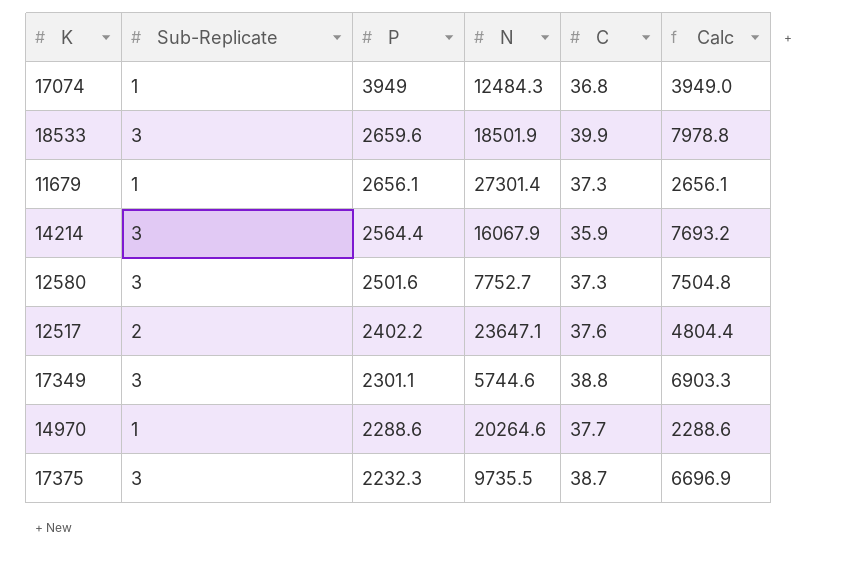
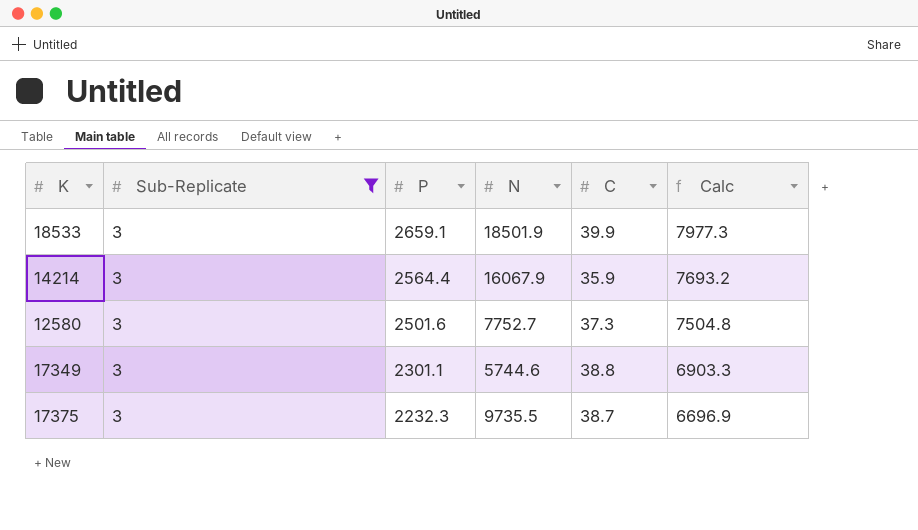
filter: none -> Sub-Replicate = 3
18533 | P: 2659.6 -> 2659.1
18533 | Calc: 7978.8 -> 7977.3

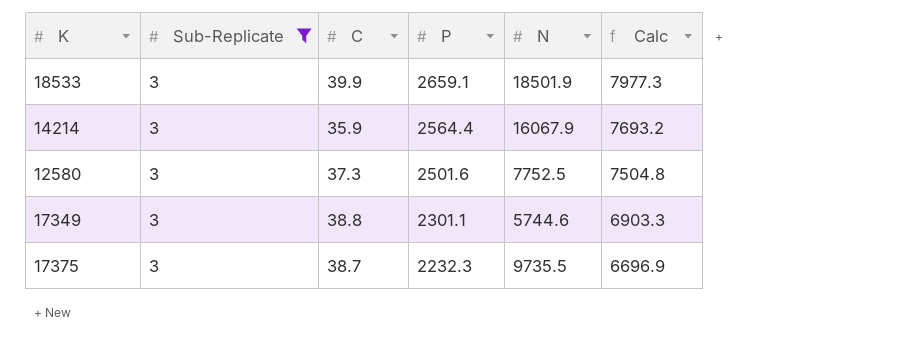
column C | position: 5 -> 3
12580 | N: 7752.7 -> 7752.5

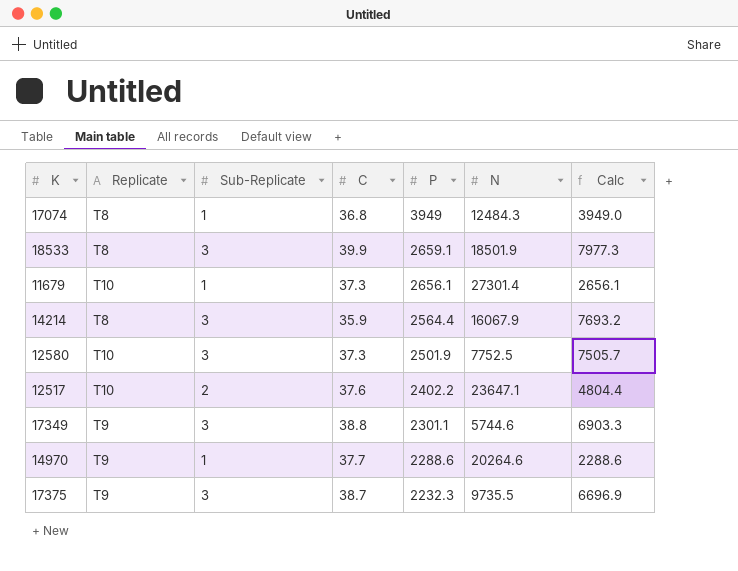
filter: Sub-Replicate = 3 -> none
column Replicate | position: none -> 2
12580 | P: 2501.6 -> 2501.9
12580 | Calc: 7504.8 -> 7505.7

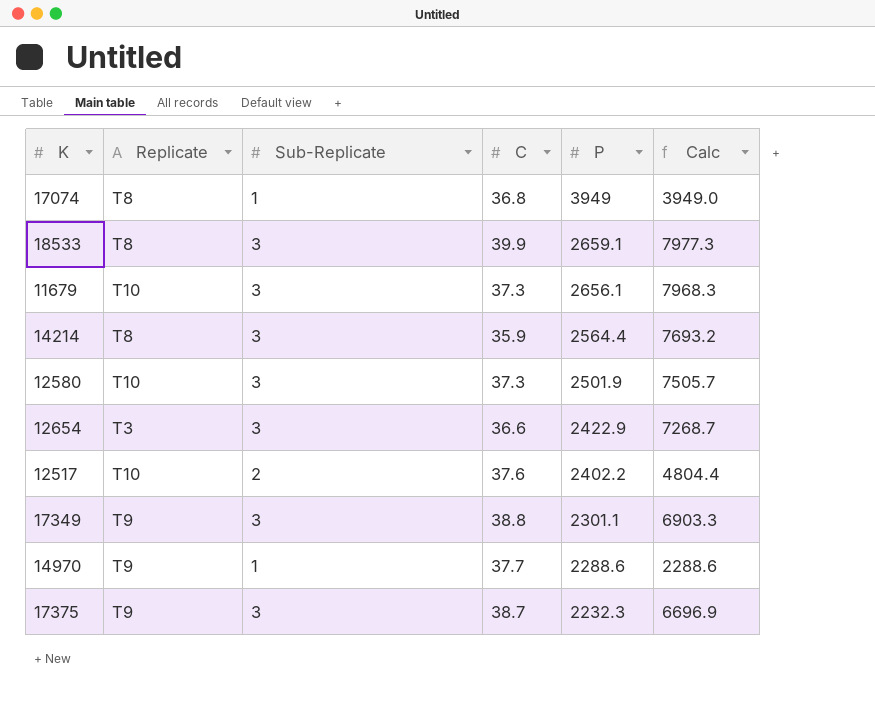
column N | position: 6 -> none
11679 | Sub-Replicate: 1 -> 3
11679 | Calc: 2656.1 -> 7968.3
row 12654: none -> T3 | 3 | 36.6 | 2422.9 | 7268.7

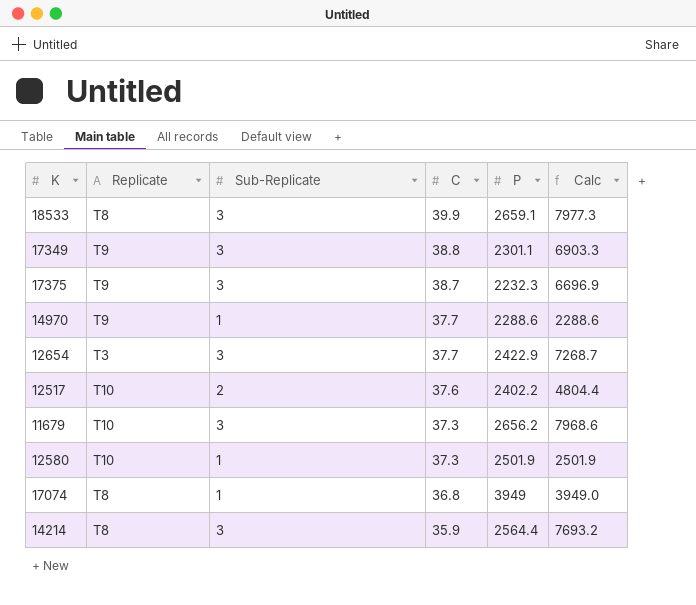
row order: P descending -> C descending
12654 | C: 36.6 -> 37.7
11679 | P: 2656.1 -> 2656.2
11679 | Calc: 7968.3 -> 7968.6
12580 | Sub-Replicate: 3 -> 1
12580 | Calc: 7505.7 -> 2501.9

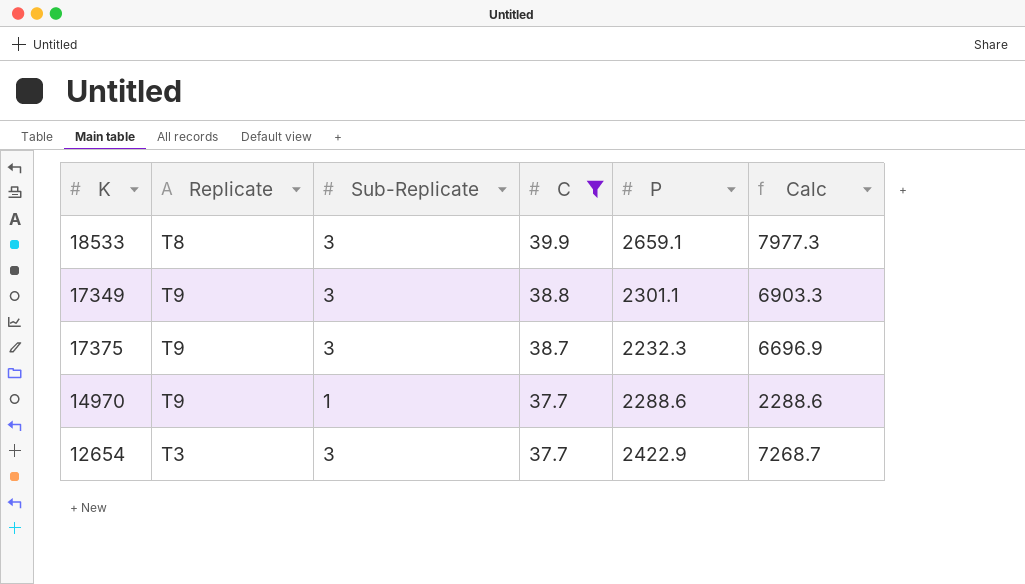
filter: none -> C >= 37.7

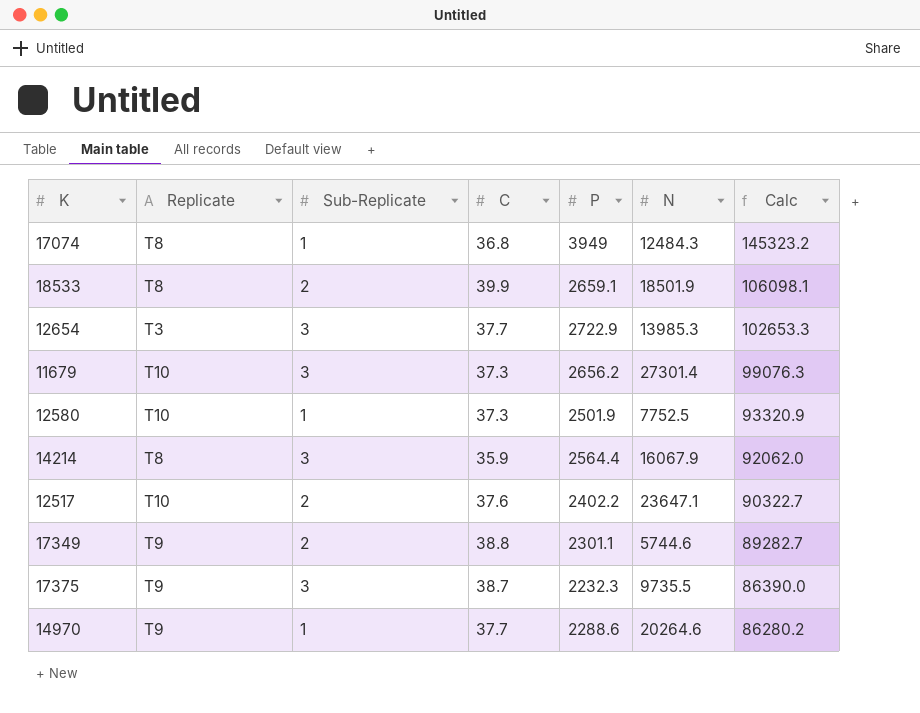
filter: C >= 37.7 -> none
row order: C descending -> Calc descending
column N | position: none -> 6
column Calc | formula: [Sub-Replicate] * [P] -> [C] * [P]
18533 | Sub-Replicate: 3 -> 2
12654 | P: 2422.9 -> 2722.9
17349 | Sub-Replicate: 3 -> 2

